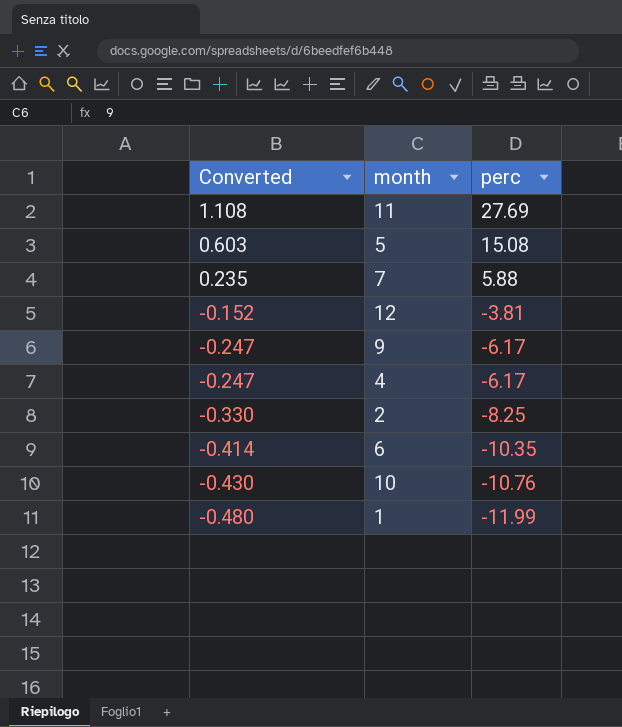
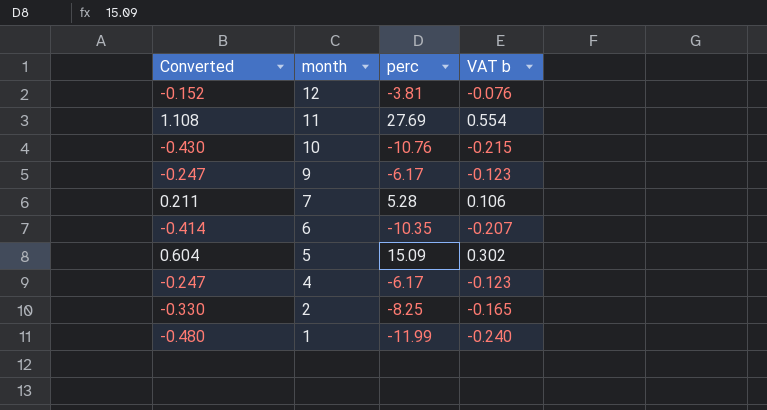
row order: Converted descending -> month descending
column VAT b | formula: none -> [perc] * 0.02
7 | Converted: 0.235 -> 0.211
7 | perc: 5.88 -> 5.28
5 | Converted: 0.603 -> 0.604
5 | perc: 15.08 -> 15.09

